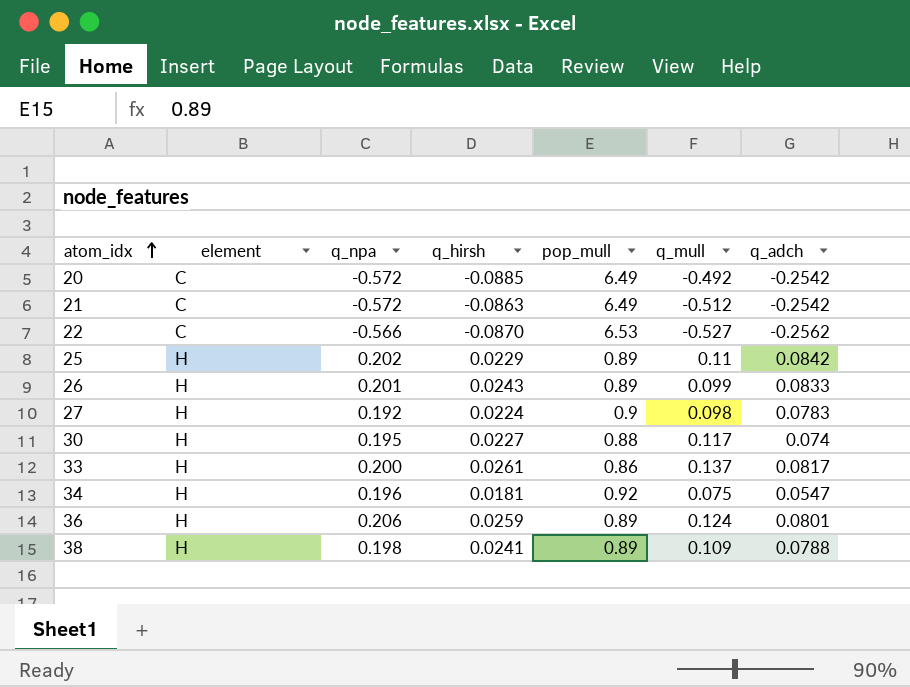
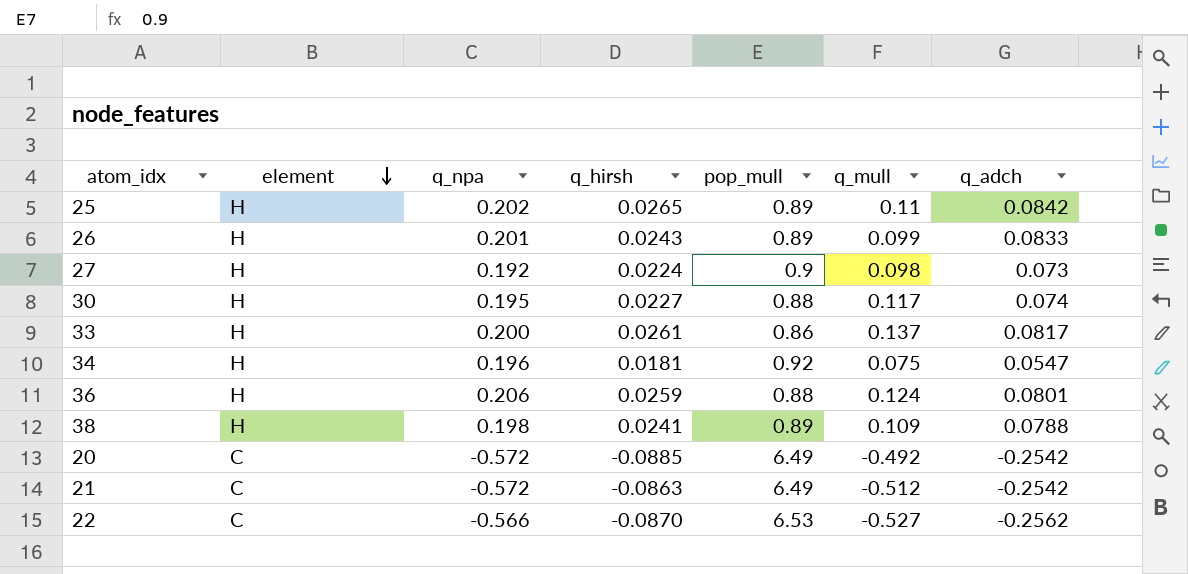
row order: atom_idx ascending -> element descending
25 | q_hirsh: 0.0229 -> 0.0265
27 | q_adch: 0.0783 -> 0.073
36 | pop_mull: 0.89 -> 0.88

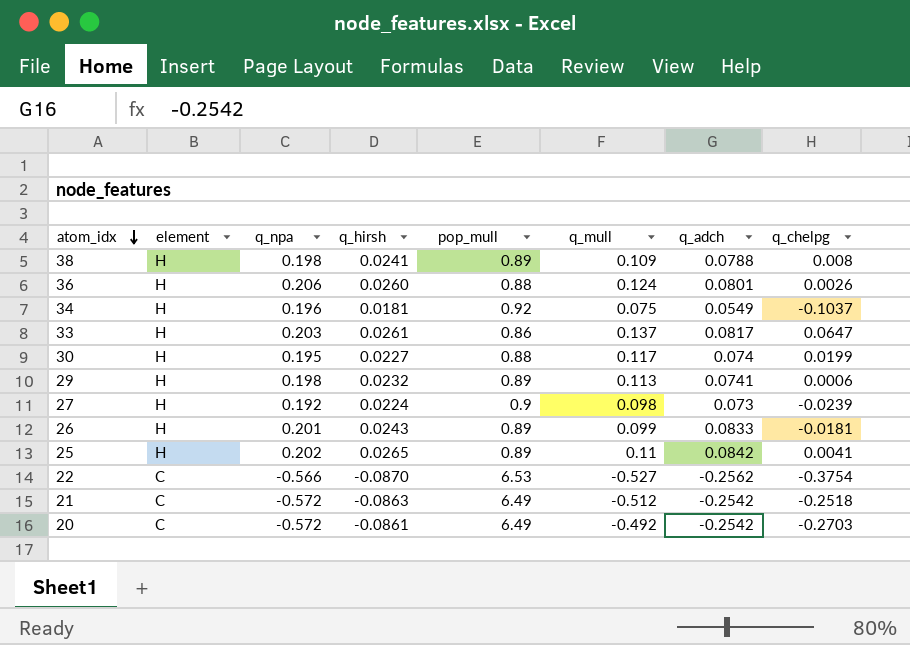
row order: element descending -> atom_idx descending
column q_chelpg | position: none -> 8
36 | q_hirsh: 0.0259 -> 0.0260
34 | q_adch: 0.0547 -> 0.0549
33 | q_npa: 0.200 -> 0.203
row 29: none -> H | 0.198 | 0.0232 | 0.89 | 0.113 | 0.0741 | 0.0006
20 | q_hirsh: -0.0885 -> -0.0861

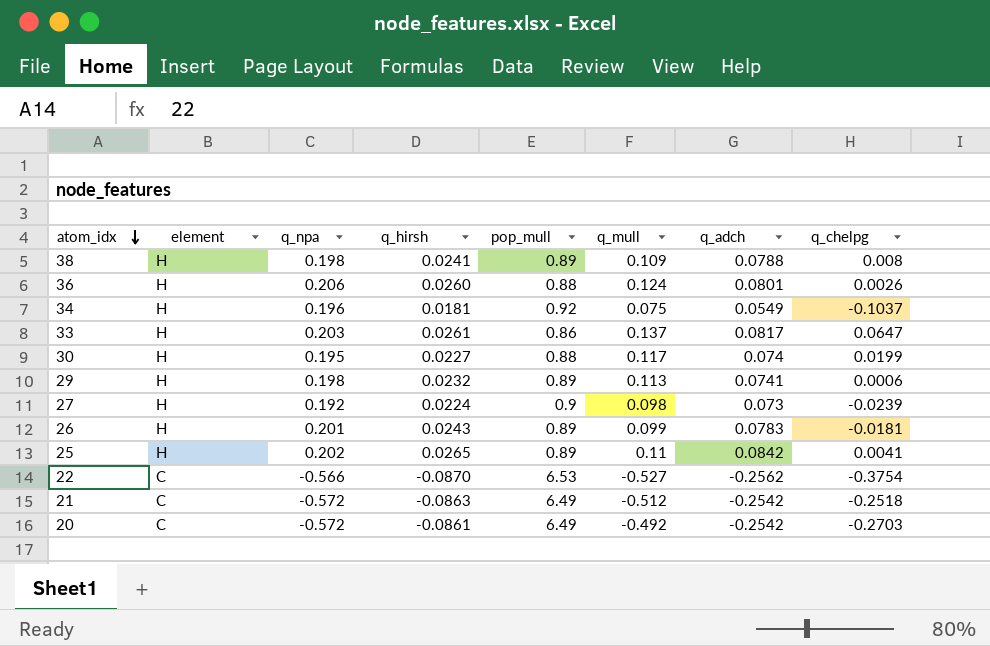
26 | q_adch: 0.0833 -> 0.0783

